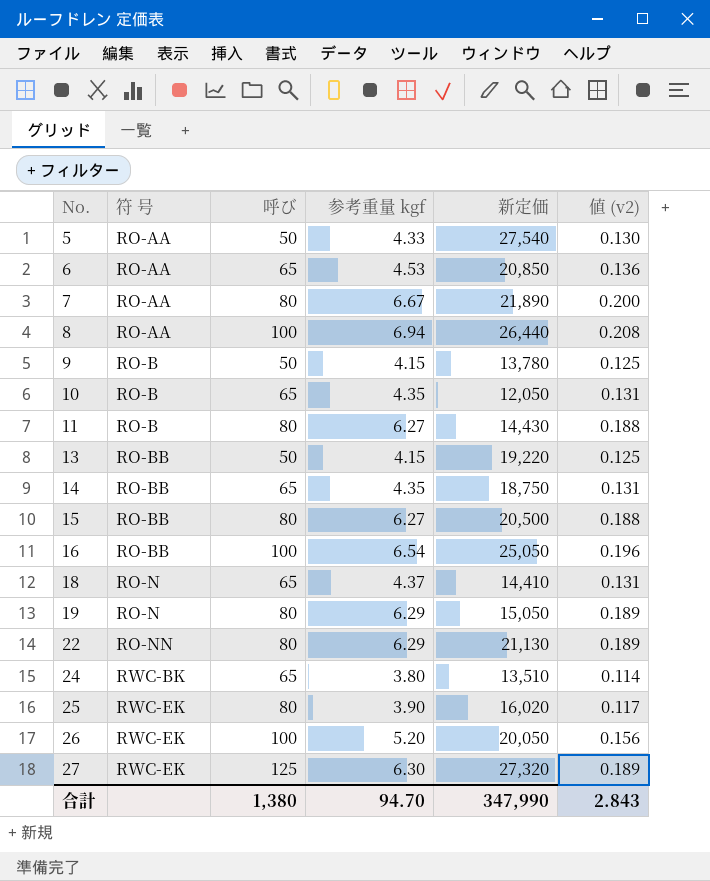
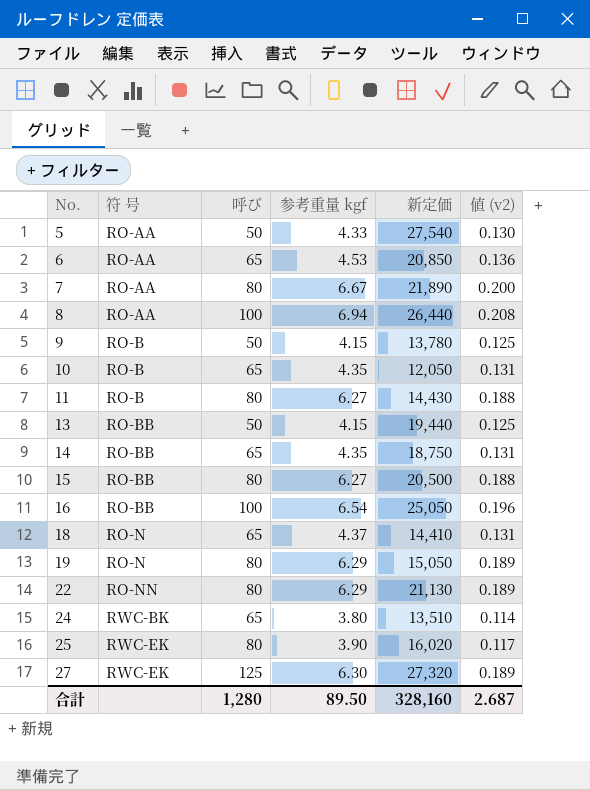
row 26: RWC-EK | 100 | 5.20 | 20,050 | 0.156 -> none
13 | 新定価: 19,220 -> 19,440
合計 | 呼び: 1,380 -> 1,280
合計 | 参考重量 kgf: 94.70 -> 89.50
合計 | 新定価: 347,990 -> 328,160
合計 | 値 (v2): 2.843 -> 2.687

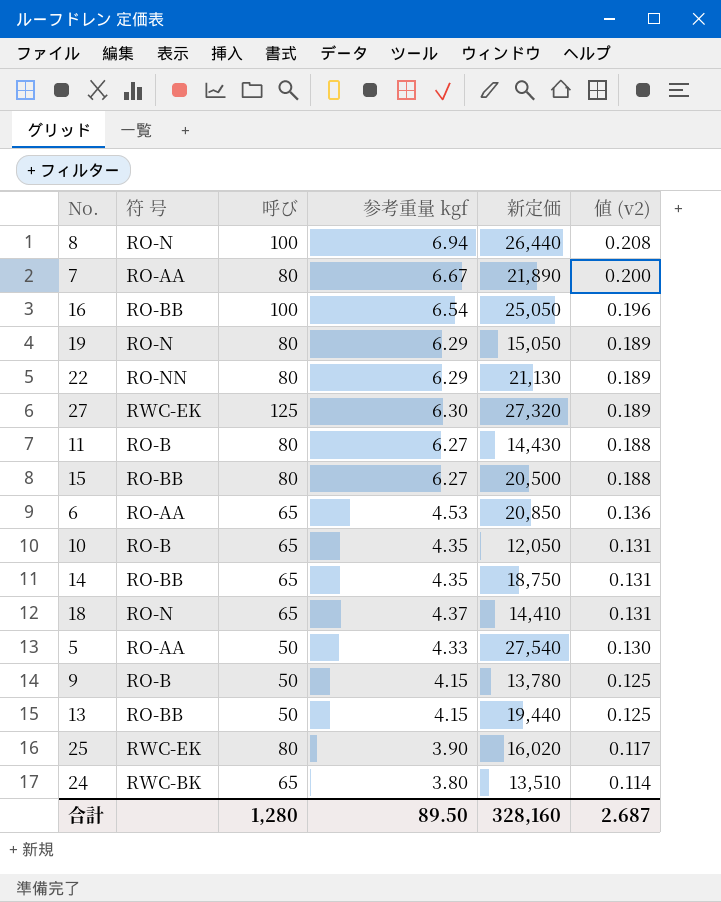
row order: No. ascending -> 値 (v2) descending
8 | 符 号: RO-AA -> RO-N

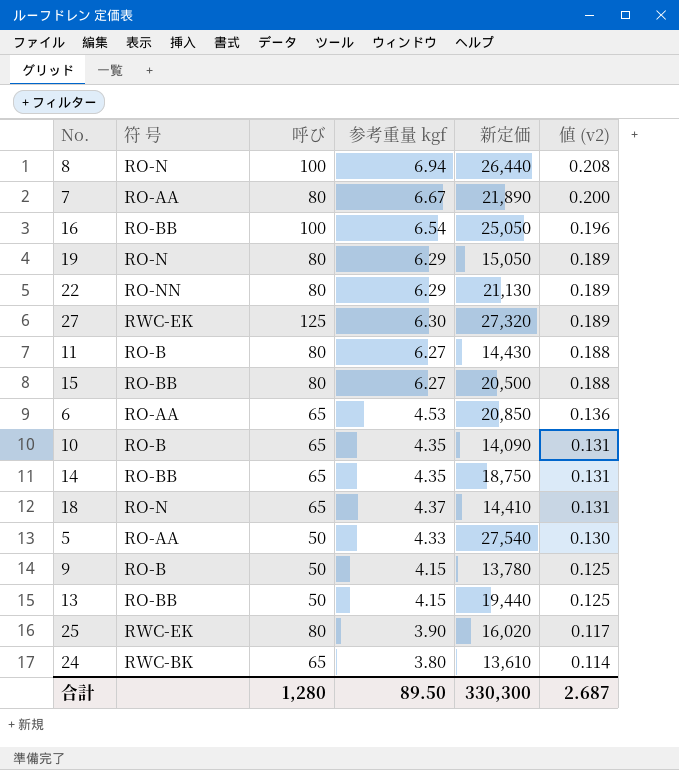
10 | 新定価: 12,050 -> 14,090
24 | 新定価: 13,510 -> 13,610
合計 | 新定価: 328,160 -> 330,300

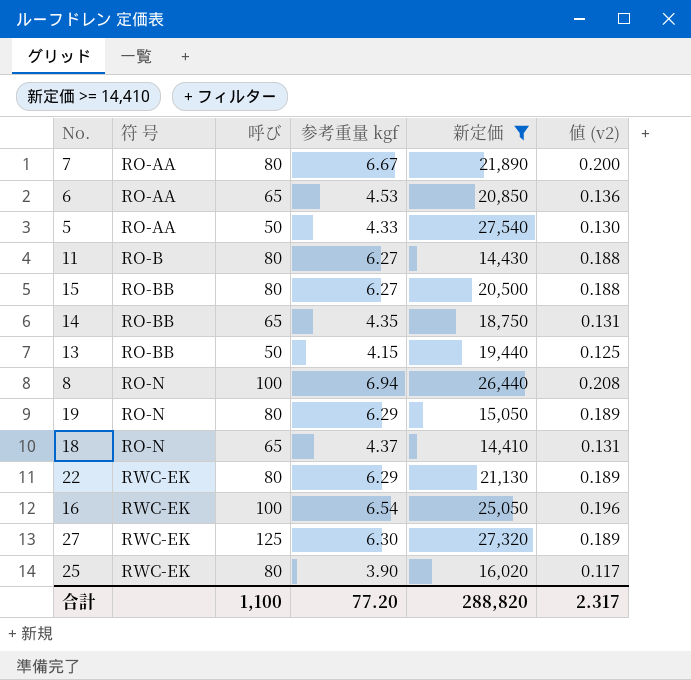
filter: none -> 新定価 >= 14,410
row order: 値 (v2) descending -> 符 号 ascending
22 | 符 号: RO-NN -> RWC-EK
16 | 符 号: RO-BB -> RWC-EK
合計 | 呼び: 1,280 -> 1,100
合計 | 参考重量 kgf: 89.50 -> 77.20
合計 | 新定価: 330,300 -> 288,820
合計 | 値 (v2): 2.687 -> 2.317

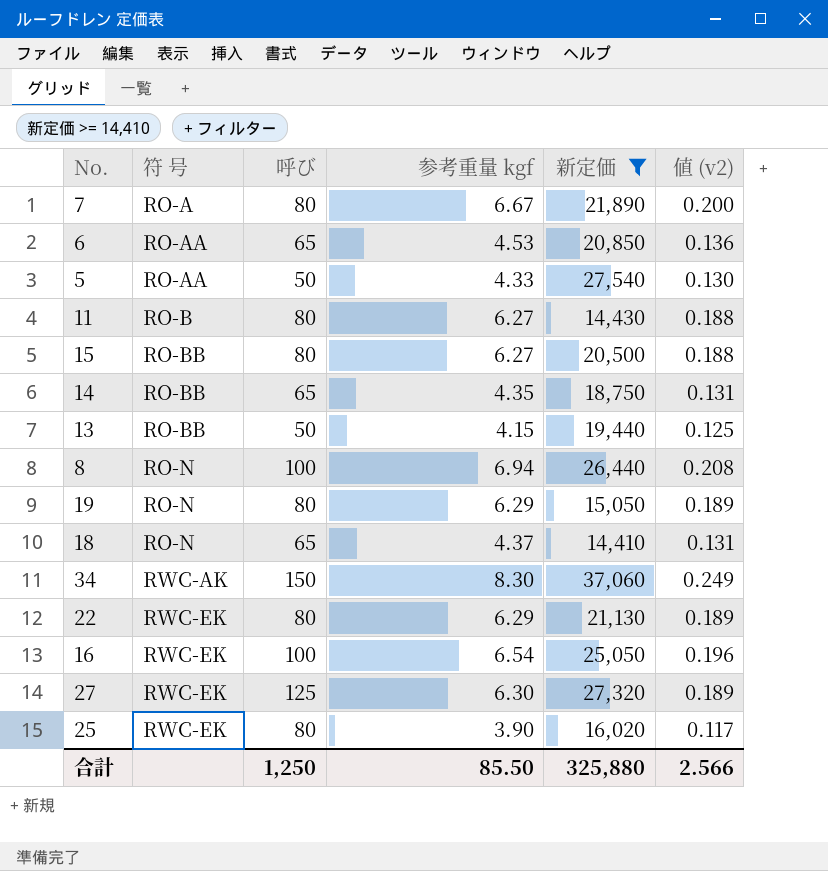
7 | 符 号: RO-AA -> RO-A
row 34: none -> RWC-AK | 150 | 8.30 | 37,060 | 0.249
合計 | 呼び: 1,100 -> 1,250
合計 | 参考重量 kgf: 77.20 -> 85.50
合計 | 新定価: 288,820 -> 325,880
合計 | 値 (v2): 2.317 -> 2.566

